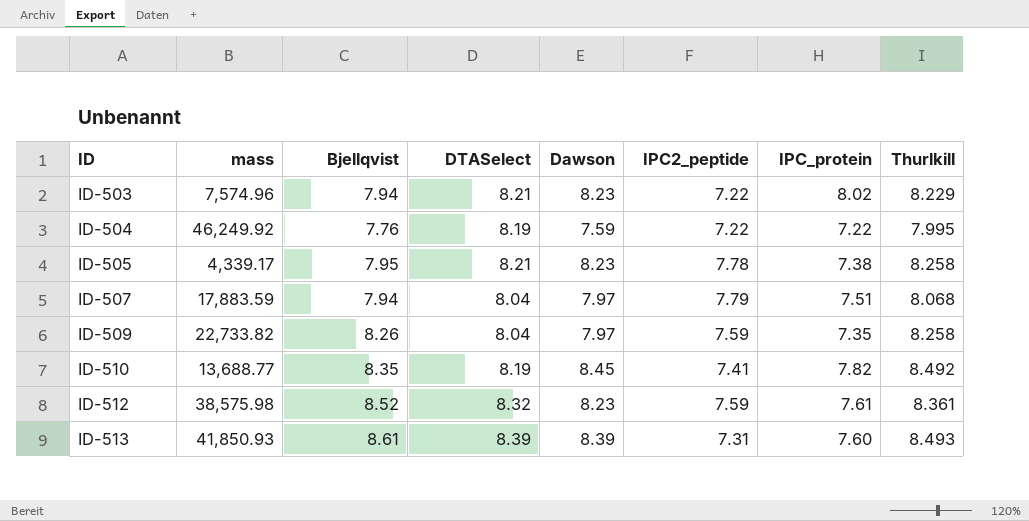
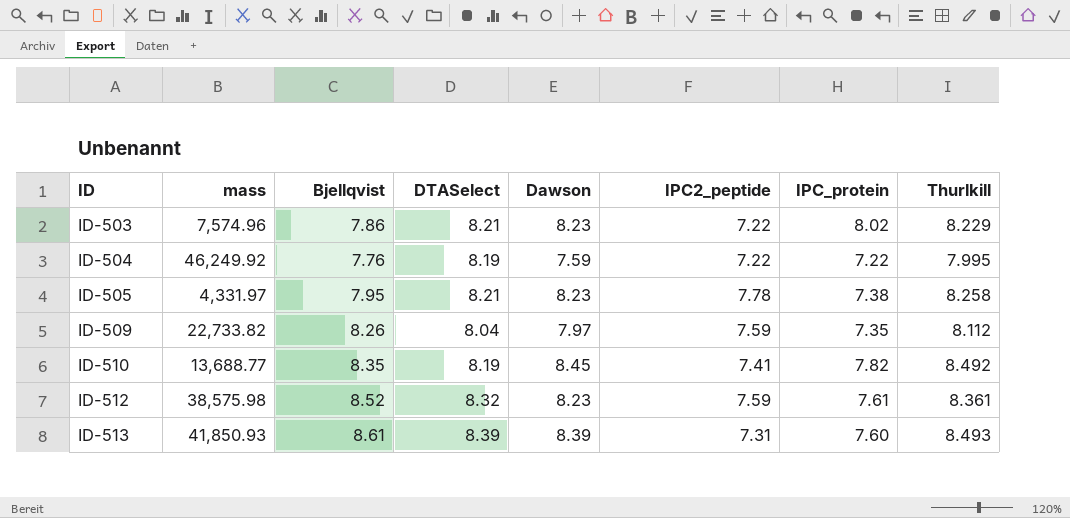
row ID-507: 17,883.59 | 7.94 | 8.04 | 7.97 | 7.79 | 7.51 | 8.068 -> none
ID-503 | Bjellqvist: 7.94 -> 7.86
ID-505 | mass: 4,339.17 -> 4,331.97
ID-509 | Thurlkill: 8.258 -> 8.112

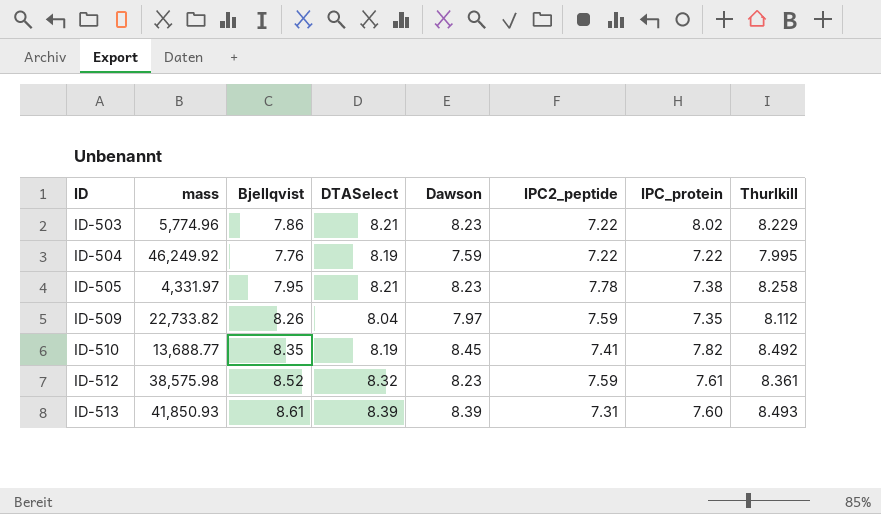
ID-503 | mass: 7,574.96 -> 5,774.96

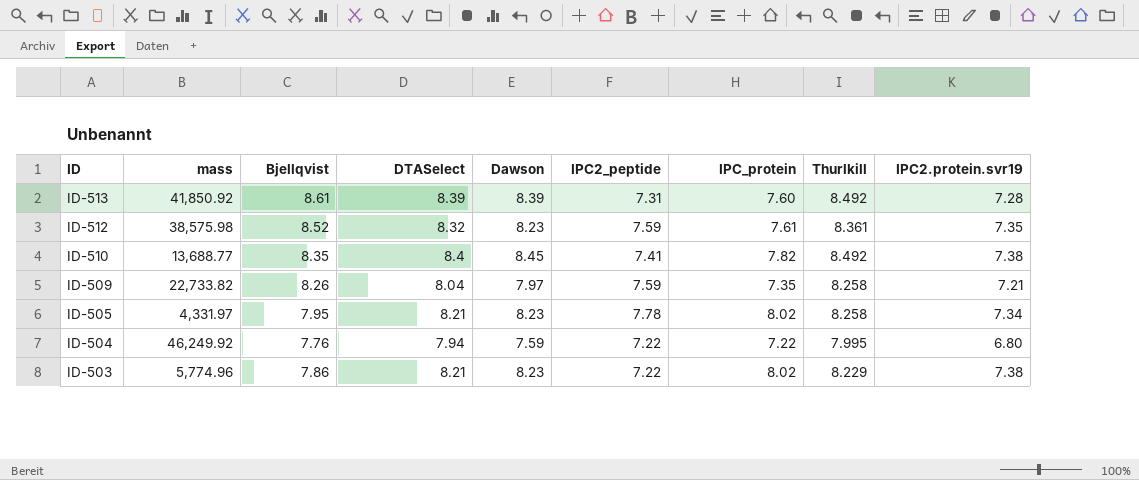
row order: ID ascending -> ID descending
column IPC2.protein.svr19 | position: none -> 9
ID-513 | mass: 41,850.93 -> 41,850.92
ID-513 | Thurlkill: 8.493 -> 8.492
ID-510 | DTASelect: 8.19 -> 8.4
ID-509 | Thurlkill: 8.112 -> 8.258
ID-505 | IPC_protein: 7.38 -> 8.02
ID-504 | DTASelect: 8.19 -> 7.94

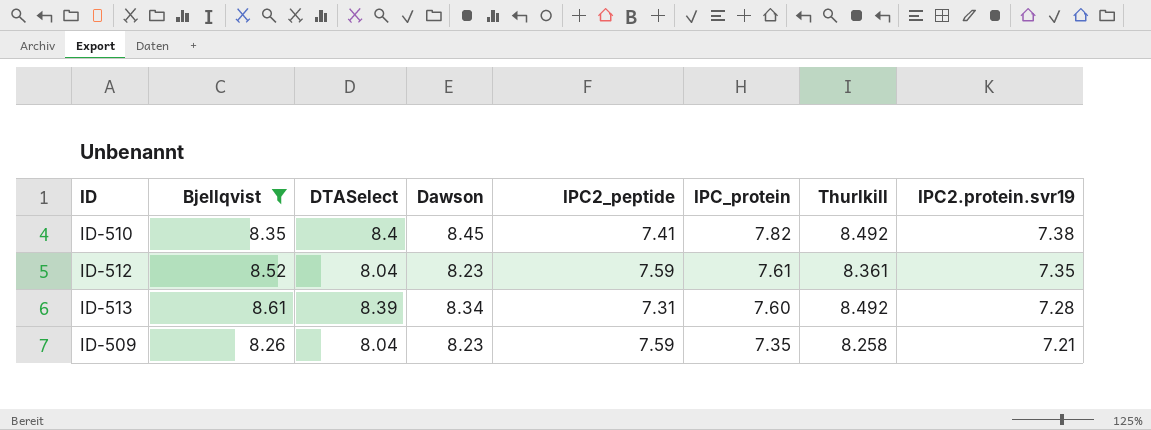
filter: none -> Bjellqvist >= 8.26
row order: ID descending -> IPC_protein descending
column mass | position: 2 -> none
ID-512 | DTASelect: 8.32 -> 8.04
ID-513 | Dawson: 8.39 -> 8.34
ID-509 | Dawson: 7.97 -> 8.23

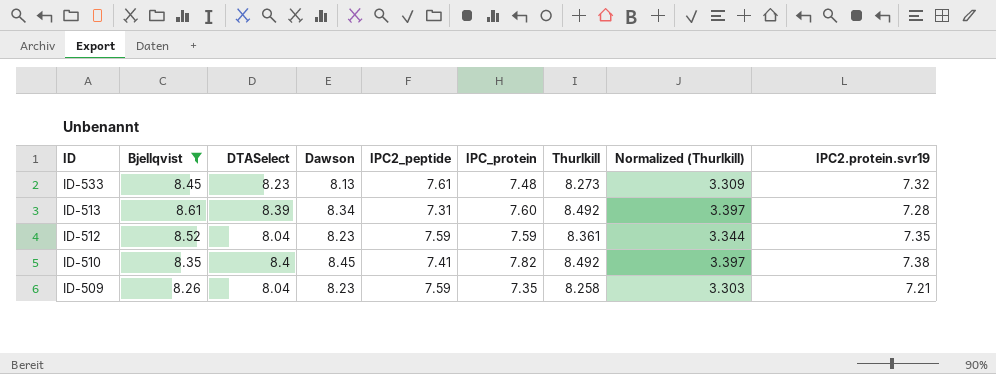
row order: IPC_protein descending -> ID descending
column Normalized (Thurlkill) | formula: none -> [Thurlkill] * 0.4
row ID-533: none -> 8.45 | 8.23 | 8.13 | 7.61 | 7.48 | 8.273 | 3.309 | 7.32
ID-512 | IPC_protein: 7.61 -> 7.59

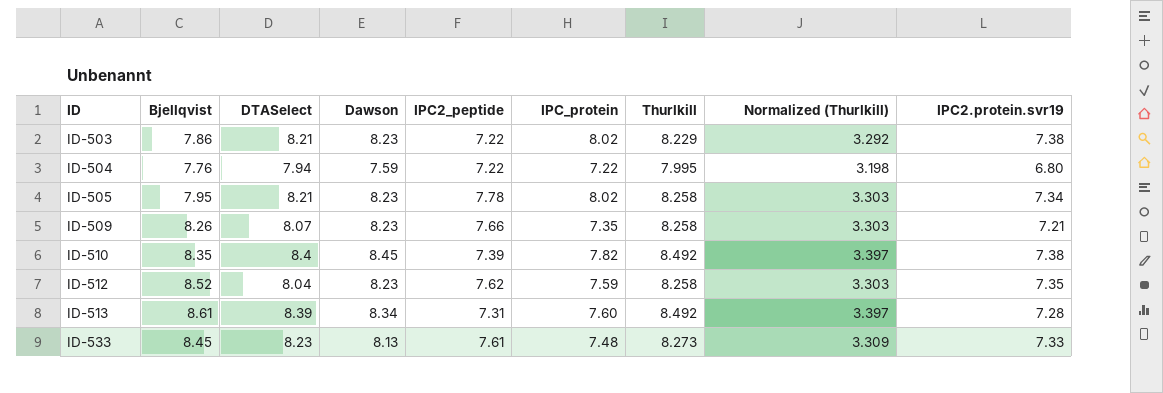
filter: Bjellqvist >= 8.26 -> none
row order: ID descending -> ID ascending
ID-509 | DTASelect: 8.04 -> 8.07
ID-509 | IPC2_peptide: 7.59 -> 7.66
ID-510 | IPC2_peptide: 7.41 -> 7.39
ID-512 | IPC2_peptide: 7.59 -> 7.62
ID-512 | Thurlkill: 8.361 -> 8.258
ID-512 | Normalized (Thurlkill): 3.344 -> 3.303
ID-533 | IPC2.protein.svr19: 7.32 -> 7.33

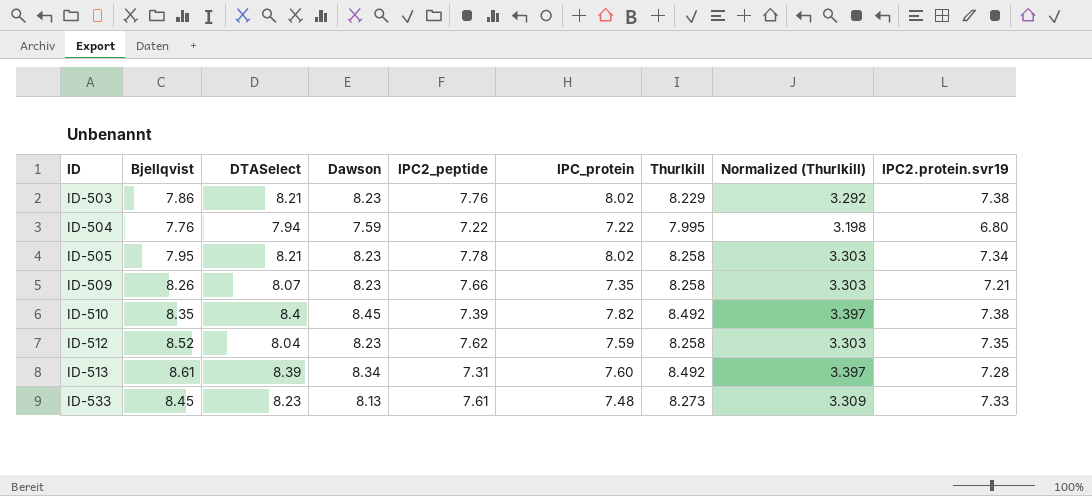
ID-503 | IPC2_peptide: 7.22 -> 7.76

